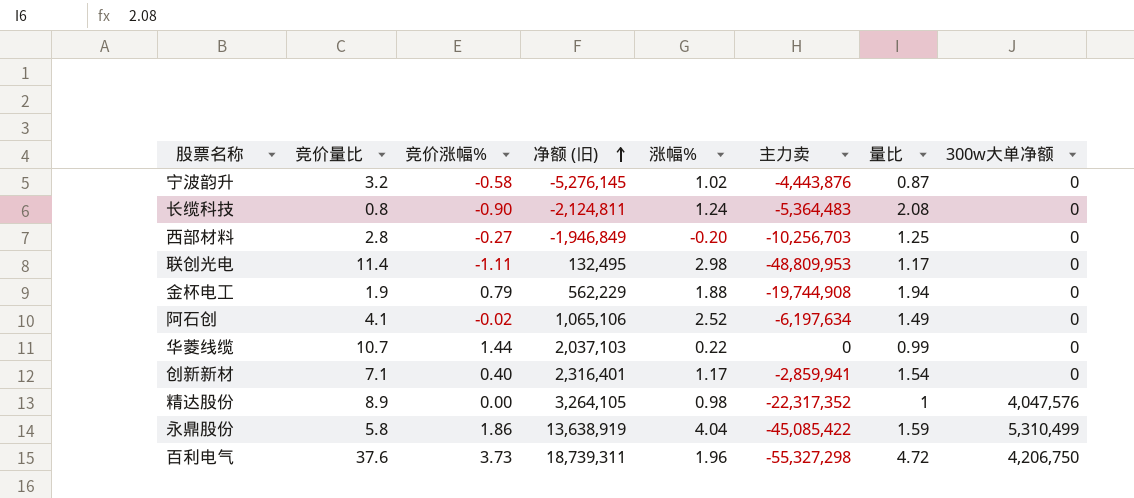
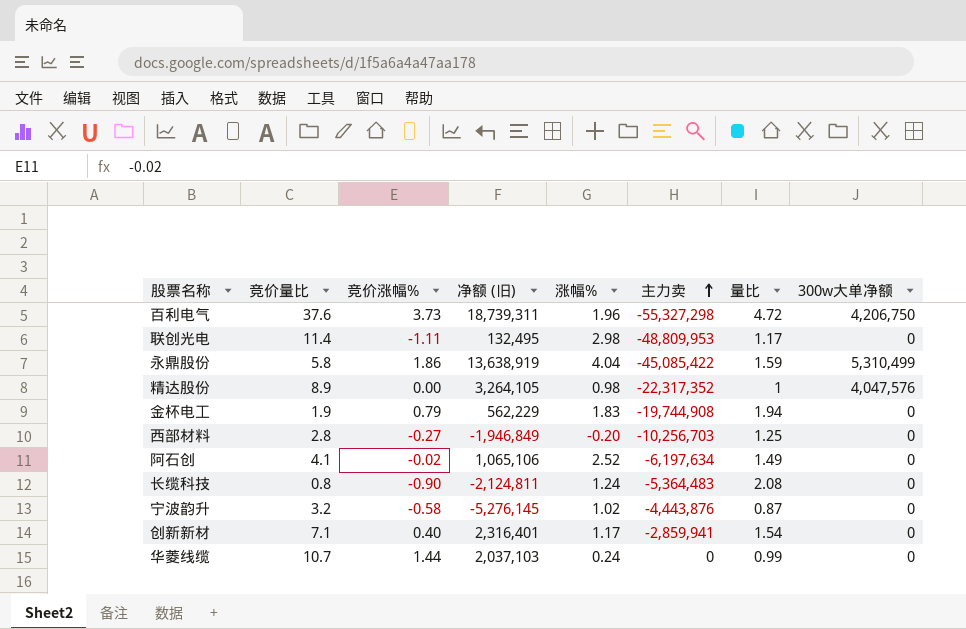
row order: 净额 (旧) ascending -> 主力卖 ascending
金杯电工 | 涨幅%: 1.88 -> 1.83
华菱线缆 | 涨幅%: 0.22 -> 0.24

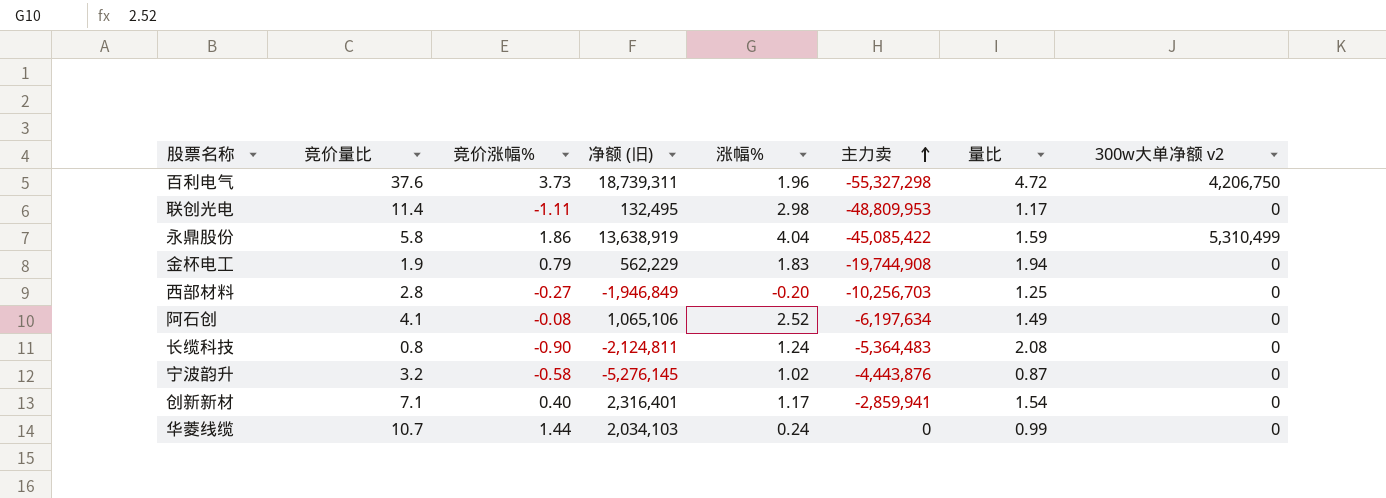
column name: 300w大单净额 -> 300w大单净额 v2
row 精达股份: 8.9 | 0.00 | 3,264,105 | 0.98 | -22,317,352 | 1 | 4,047,576 -> none
阿石创 | 竞价涨幅%: -0.02 -> -0.08
华菱线缆 | 净额 (旧): 2,037,103 -> 2,034,103

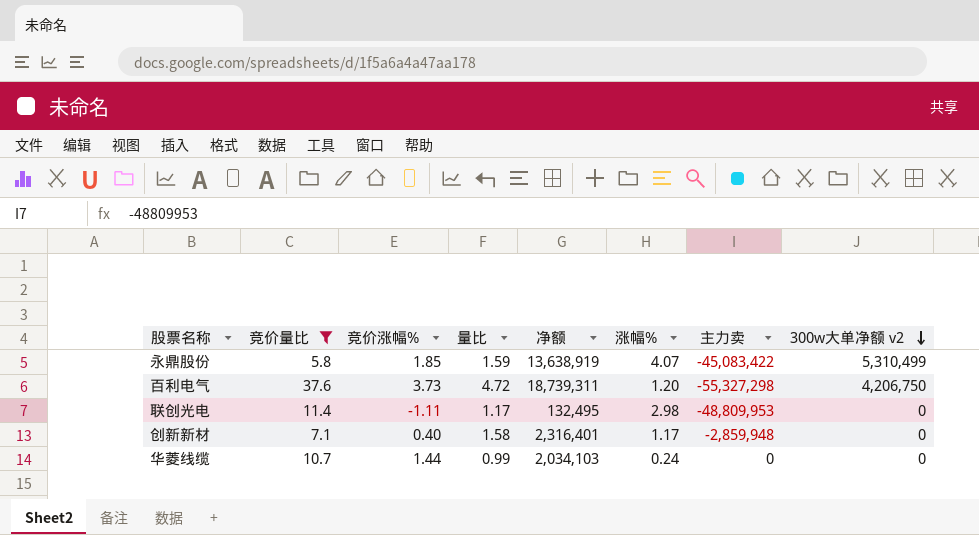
filter: none -> 竞价量比 >= 5.8
row order: 主力卖 ascending -> 300w大单净额 v2 descending
column 量比 | position: 7 -> 4
column name: 净额 (旧) -> 净额
永鼎股份 | 竞价涨幅%: 1.86 -> 1.85
永鼎股份 | 涨幅%: 4.04 -> 4.07
永鼎股份 | 主力卖: -45,085,422 -> -45,083,422
百利电气 | 涨幅%: 1.96 -> 1.20
创新新材 | 量比: 1.54 -> 1.58
创新新材 | 主力卖: -2,859,941 -> -2,859,948

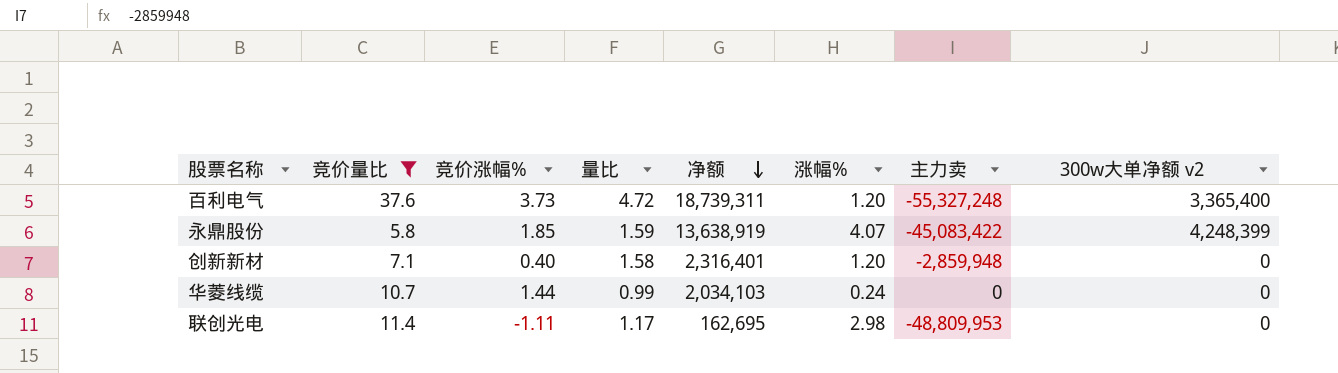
row order: 300w大单净额 v2 descending -> 净额 descending
百利电气 | 主力卖: -55,327,298 -> -55,327,248
百利电气 | 300w大单净额 v2: 4,206,750 -> 3,365,400
永鼎股份 | 300w大单净额 v2: 5,310,499 -> 4,248,399
创新新材 | 涨幅%: 1.17 -> 1.20
联创光电 | 净额: 132,495 -> 162,695

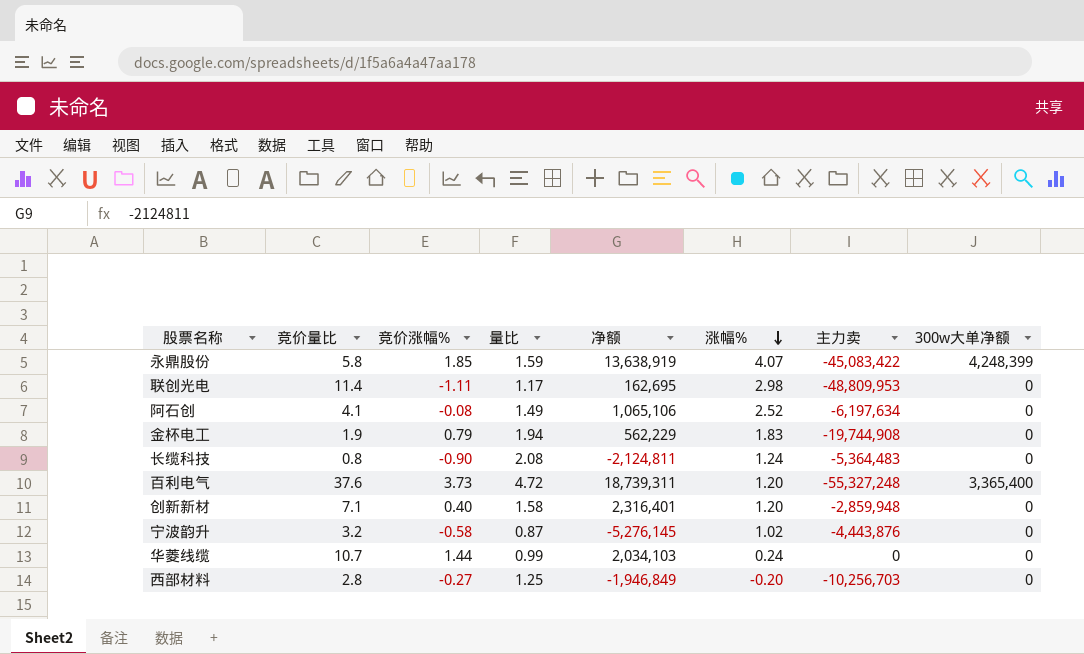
filter: 竞价量比 >= 5.8 -> none
row order: 净额 descending -> 涨幅% descending
column name: 300w大单净额 v2 -> 300w大单净额

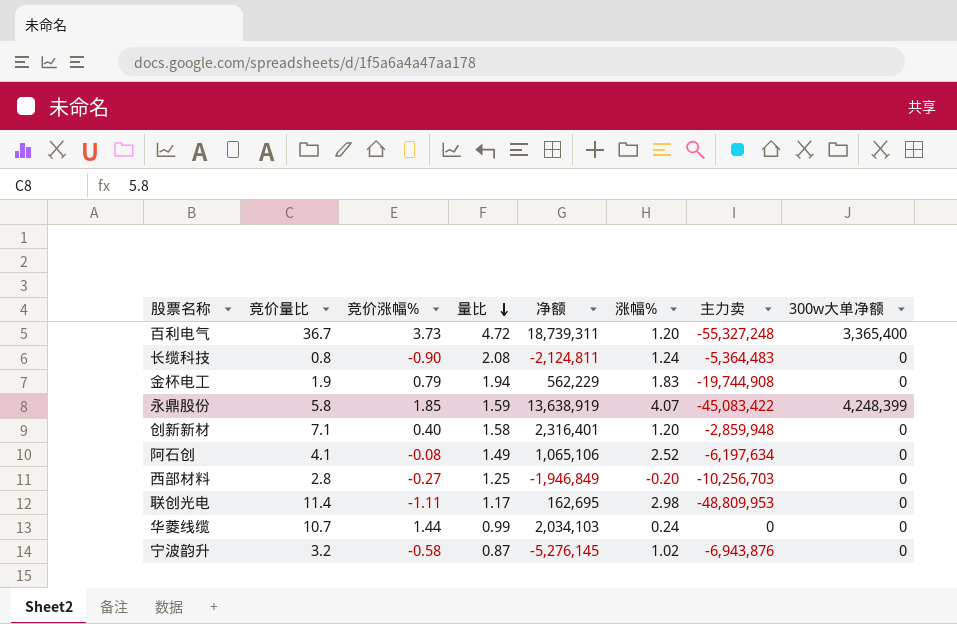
row order: 涨幅% descending -> 量比 descending
百利电气 | 竞价量比: 37.6 -> 36.7
宁波韵升 | 主力卖: -4,443,876 -> -6,943,876

